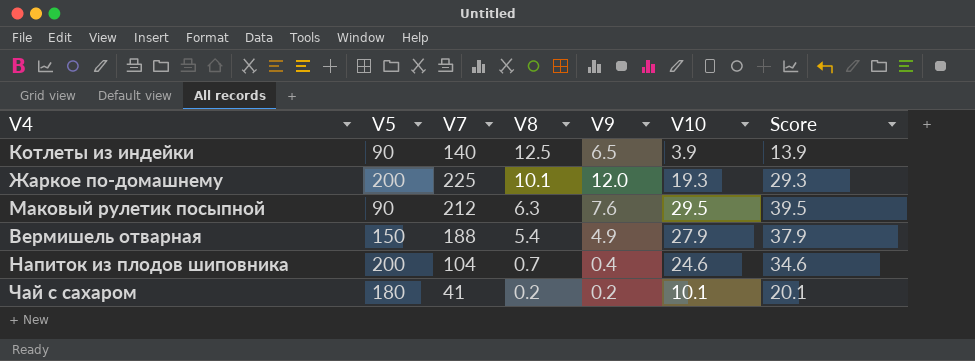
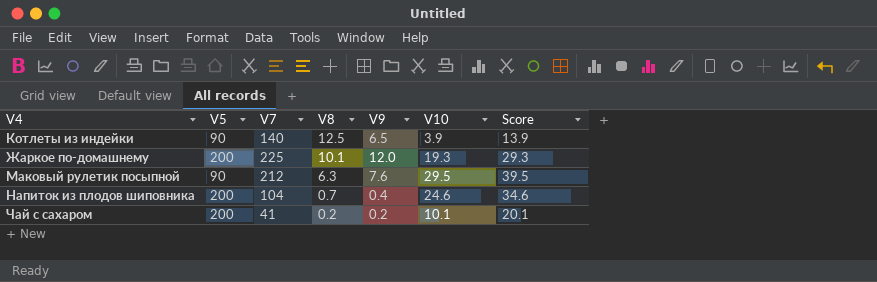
row Вермишель отварная: 150 | 188 | 5.4 | 4.9 | 27.9 | 37.9 -> none
Чай с сахаром | V5: 180 -> 200

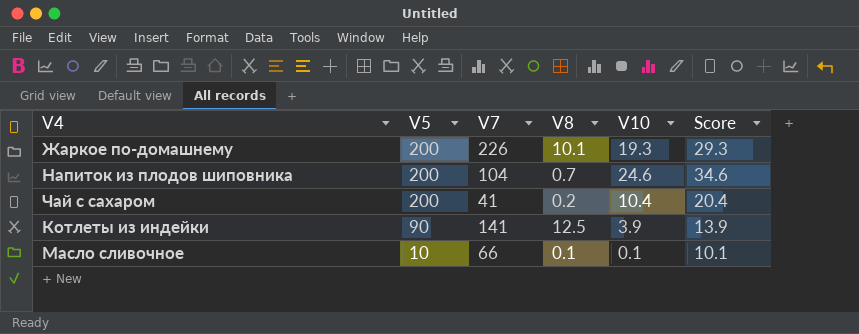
row order: V8 descending -> V5 descending
column V9 | position: 5 -> none
row Маковый рулетик посыпной: 90 | 212 | 6.3 | 7.6 | 29.5 | 39.5 -> none
Жаркое по-домашнему | V7: 225 -> 226
Чай с сахаром | V10: 10.1 -> 10.4
Чай с сахаром | Score: 20.1 -> 20.4
Котлеты из индейки | V7: 140 -> 141
row Масло сливочное: none -> 10 | 66 | 0.1 | 0.1 | 10.1

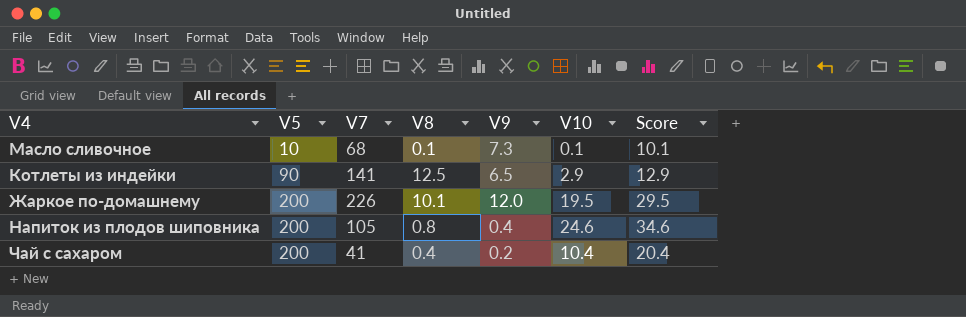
row order: V5 descending -> V5 ascending
column V9 | position: none -> 5
Масло сливочное | V7: 66 -> 68
Котлеты из индейки | V10: 3.9 -> 2.9
Котлеты из индейки | Score: 13.9 -> 12.9
Жаркое по-домашнему | V10: 19.3 -> 19.5
Жаркое по-домашнему | Score: 29.3 -> 29.5
Напиток из плодов шиповника | V7: 104 -> 105
Напиток из плодов шиповника | V8: 0.7 -> 0.8
Чай с сахаром | V8: 0.2 -> 0.4

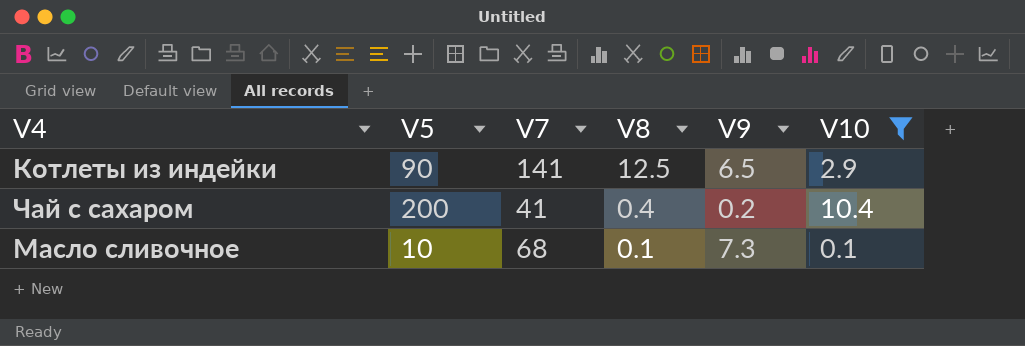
filter: none -> V10 <= 10.4
row order: V5 ascending -> V8 descending
column Score | formula: [V10] + 10 -> none

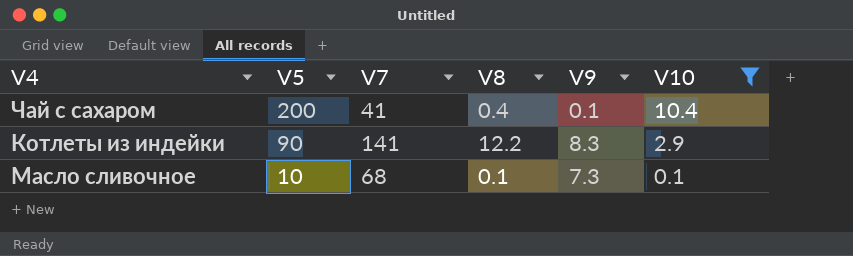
row order: V8 descending -> V5 descending
Чай с сахаром | V9: 0.2 -> 0.1
Котлеты из индейки | V8: 12.5 -> 12.2
Котлеты из индейки | V9: 6.5 -> 8.3

